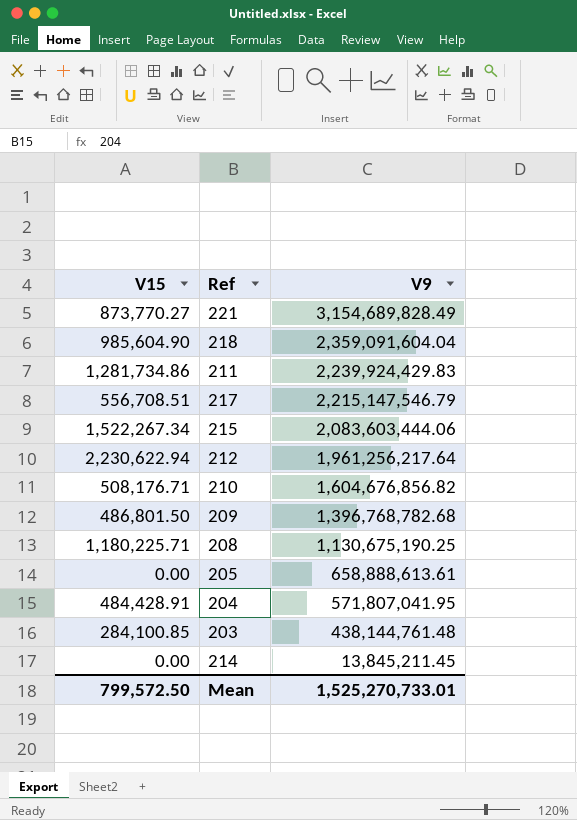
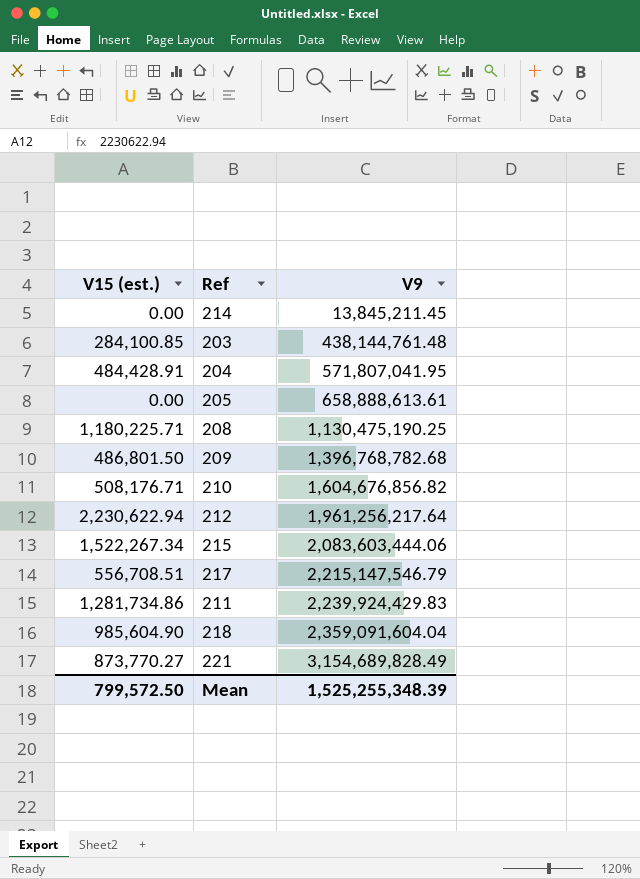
row order: V9 descending -> V9 ascending
column name: V15 -> V15 (est.)
208 | V9: 1,130,675,190.25 -> 1,130,475,190.25
Mean | V9: 1,525,270,733.01 -> 1,525,255,348.39

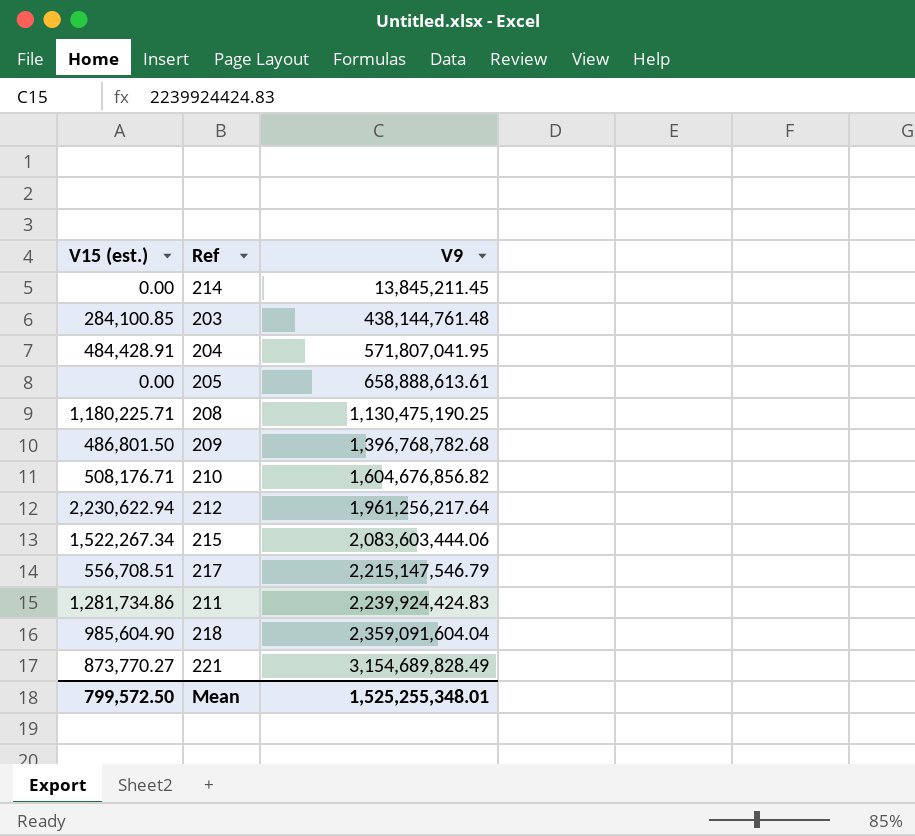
211 | V9: 2,239,924,429.83 -> 2,239,924,424.83
Mean | V9: 1,525,255,348.39 -> 1,525,255,348.01

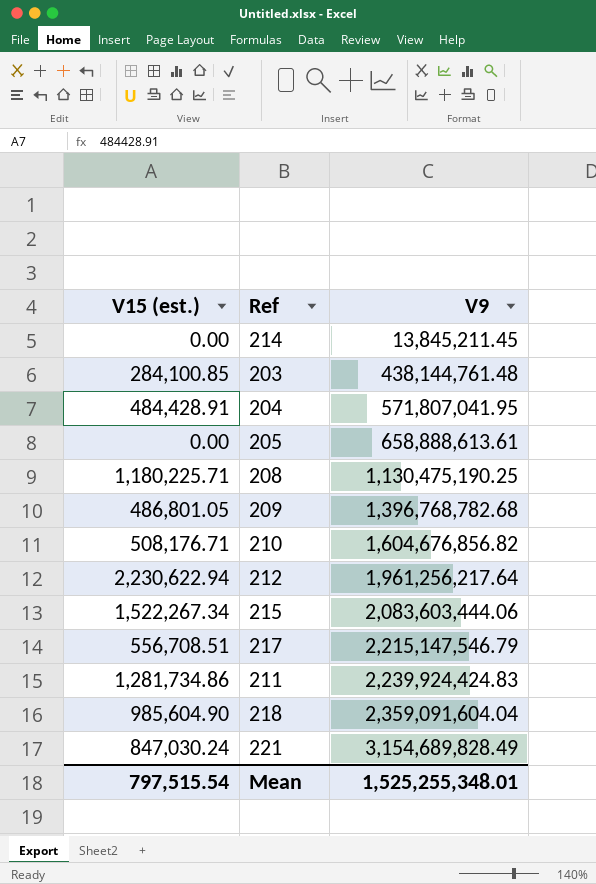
209 | V15 (est.): 486,801.50 -> 486,801.05
221 | V15 (est.): 873,770.27 -> 847,030.24
Mean | V15 (est.): 799,572.50 -> 797,515.54

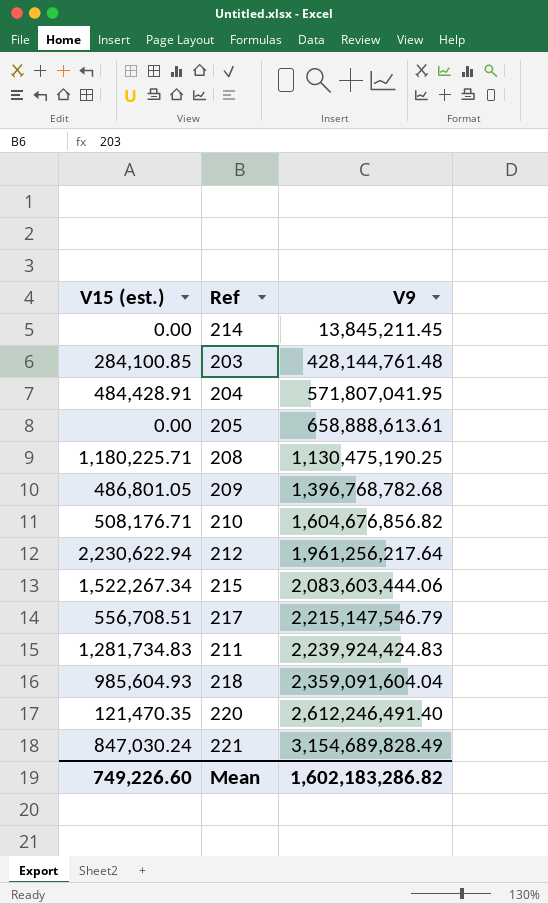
203 | V9: 438,144,761.48 -> 428,144,761.48
211 | V15 (est.): 1,281,734.86 -> 1,281,734.83
218 | V15 (est.): 985,604.90 -> 985,604.93
row 220: none -> 121,470.35 | 2,612,246,491.40
Mean | V15 (est.): 797,515.54 -> 749,226.60
Mean | V9: 1,525,255,348.01 -> 1,602,183,286.82

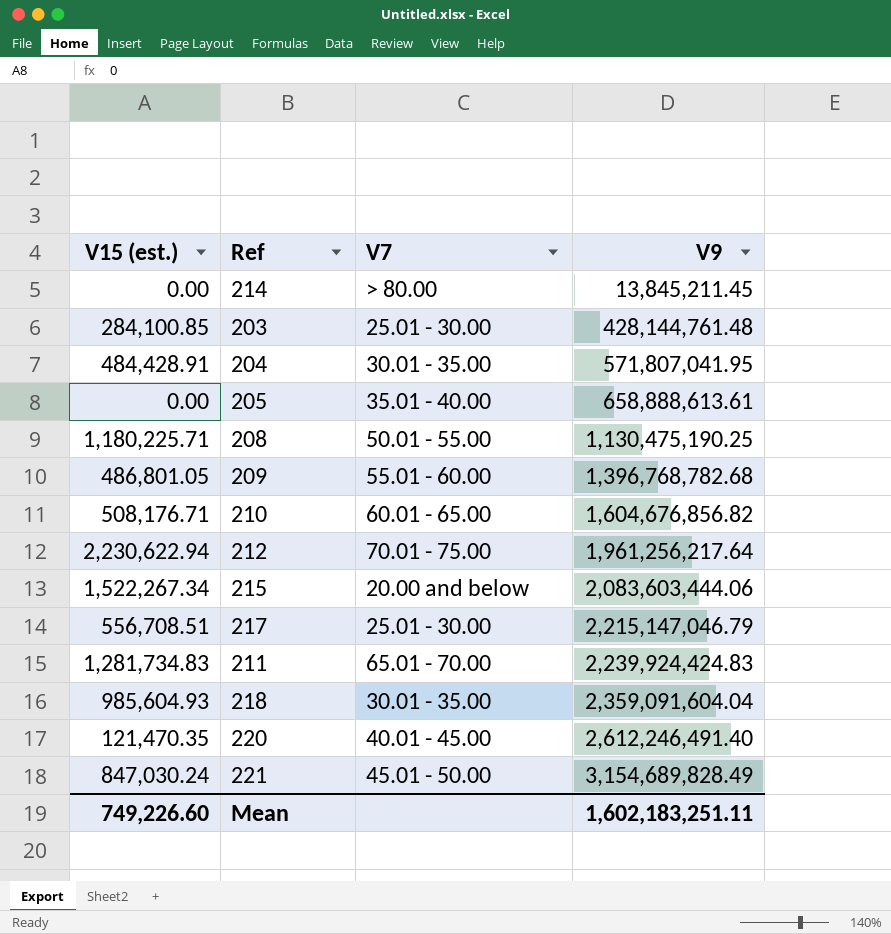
column V7 | position: none -> 3
217 | V9: 2,215,147,546.79 -> 2,215,147,046.79
Mean | V9: 1,602,183,286.82 -> 1,602,183,251.11

